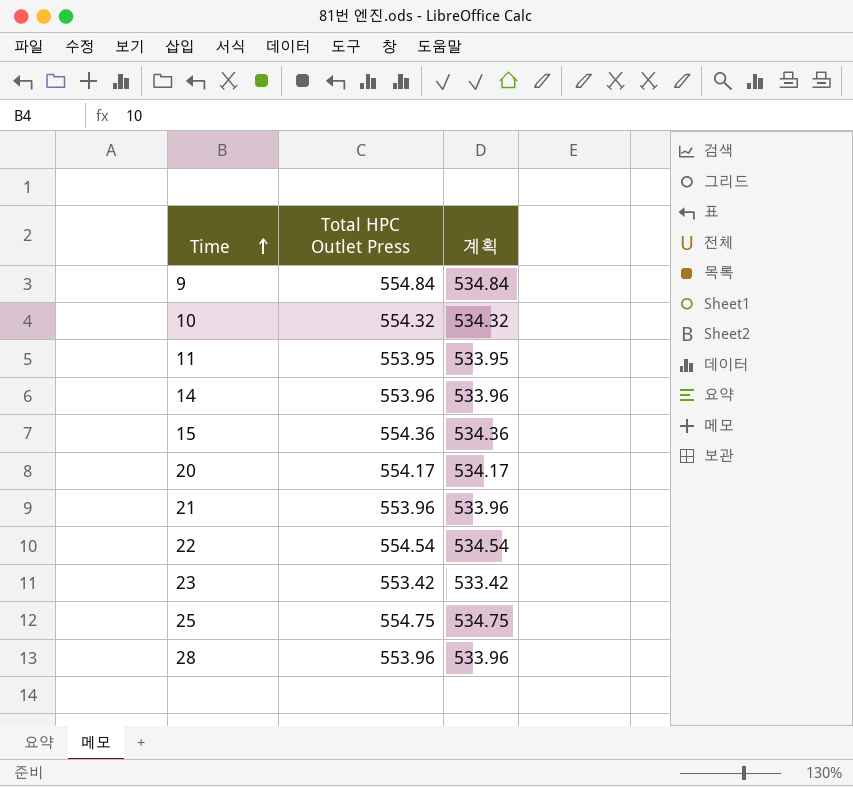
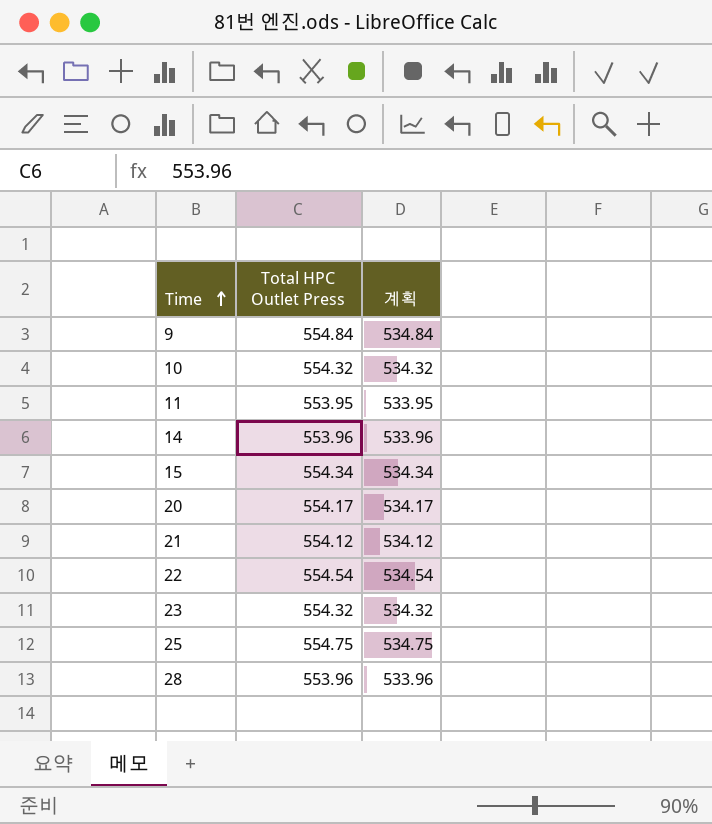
15 | Total HPC Outlet Press: 554.36 -> 554.34
15 | 계획: 534.36 -> 534.34
21 | Total HPC Outlet Press: 553.96 -> 554.12
21 | 계획: 533.96 -> 534.12
23 | Total HPC Outlet Press: 553.42 -> 554.32
23 | 계획: 533.42 -> 534.32

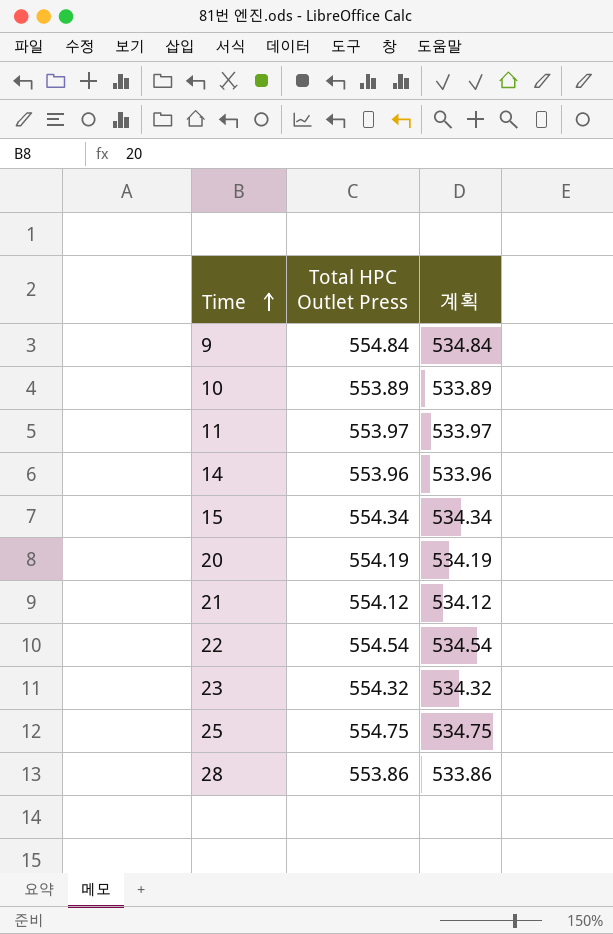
10 | Total HPC Outlet Press: 554.32 -> 553.89
10 | 계획: 534.32 -> 533.89
11 | Total HPC Outlet Press: 553.95 -> 553.97
11 | 계획: 533.95 -> 533.97
20 | Total HPC Outlet Press: 554.17 -> 554.19
20 | 계획: 534.17 -> 534.19
28 | Total HPC Outlet Press: 553.96 -> 553.86
28 | 계획: 533.96 -> 533.86

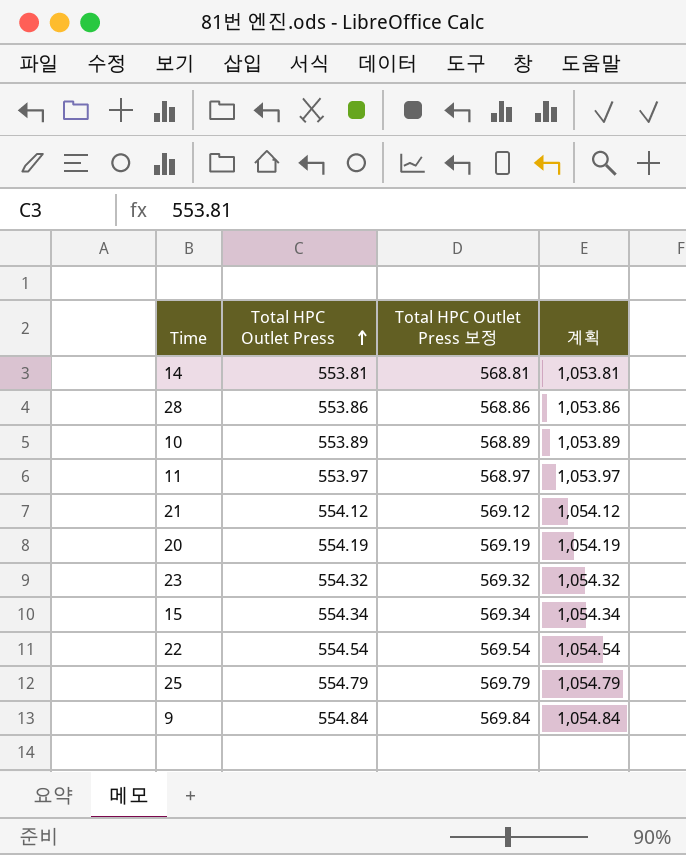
row order: Time ascending -> Total HPC Outlet Press ascending
column Total HPC Outlet Press 보정 | formula: none -> [Total HPC Outlet Press] + 15
column 계획 | formula: [Total HPC Outlet Press] - 20 -> [Total HPC Outlet Press] + 500
14 | Total HPC Outlet Press: 553.96 -> 553.81
25 | Total HPC Outlet Press: 554.75 -> 554.79

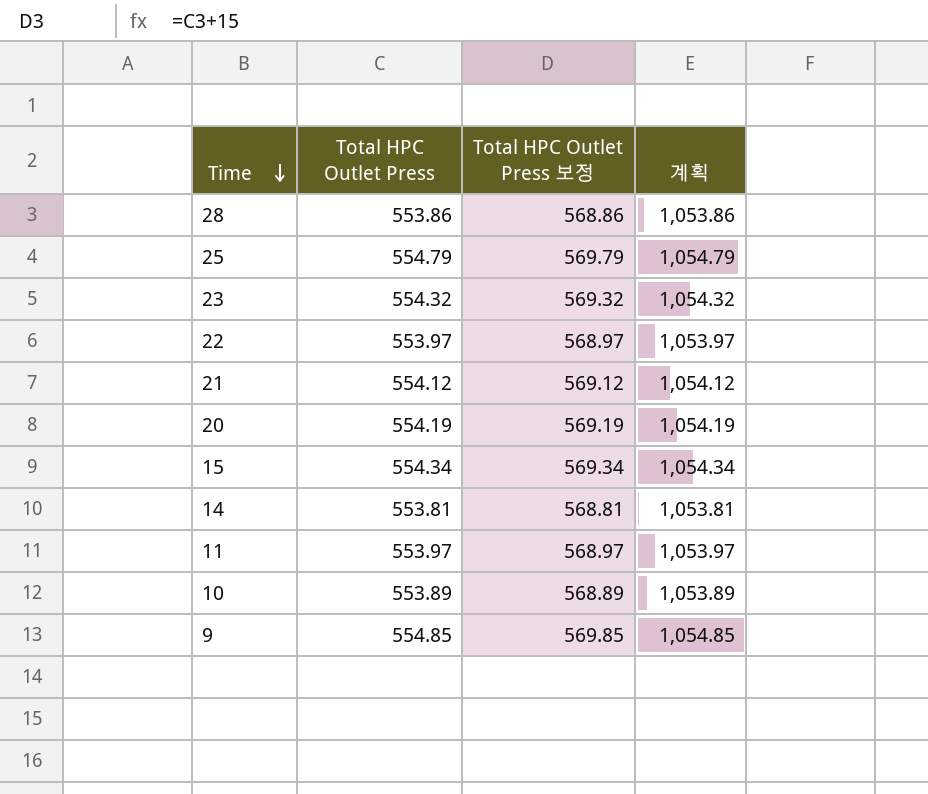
row order: Total HPC Outlet Press ascending -> Time descending
22 | Total HPC Outlet Press: 554.54 -> 553.97
22 | Total HPC Outlet Press 보정: 569.54 -> 568.97
22 | 계획: 1,054.54 -> 1,053.97
9 | Total HPC Outlet Press: 554.84 -> 554.85
9 | Total HPC Outlet Press 보정: 569.84 -> 569.85
9 | 계획: 1,054.84 -> 1,054.85

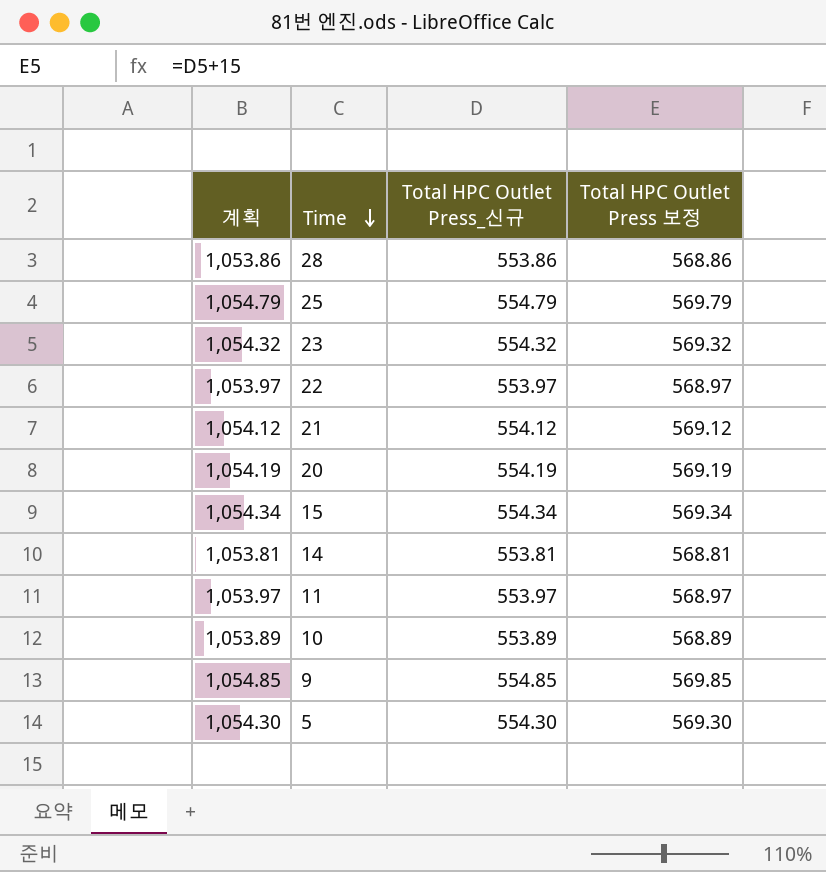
column 계획 | position: 4 -> 1
column name: Total HPC Outlet Press -> Total HPC Outlet Press_신규
row 5: none -> 1,054.30 | 554.30 | 569.30

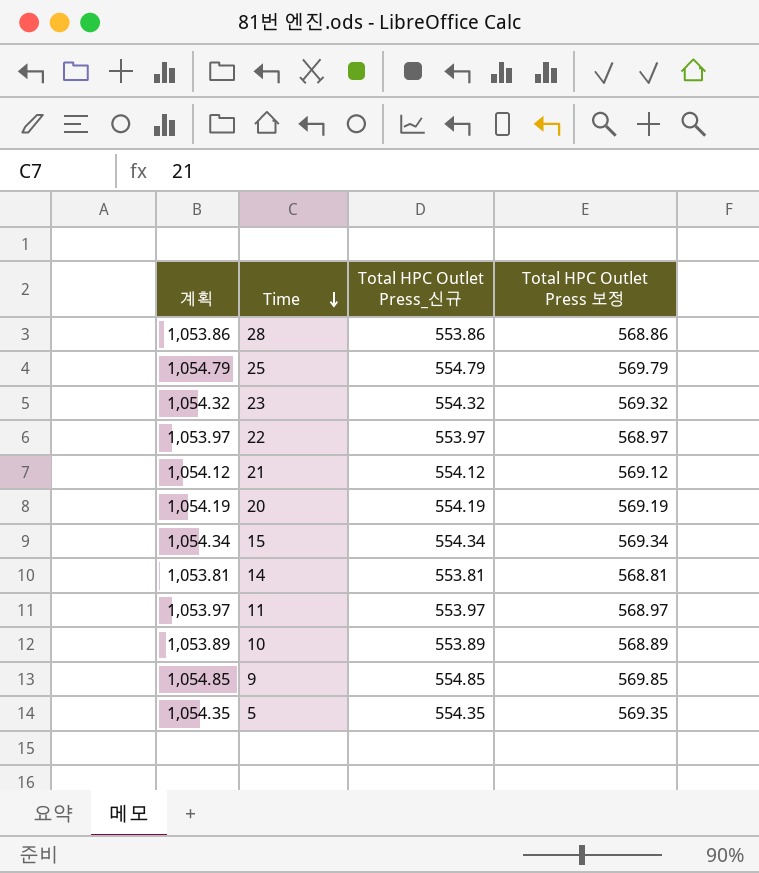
5 | 계획: 1,054.30 -> 1,054.35
5 | Total HPC Outlet Press_신규: 554.30 -> 554.35
5 | Total HPC Outlet Press 보정: 569.30 -> 569.35

